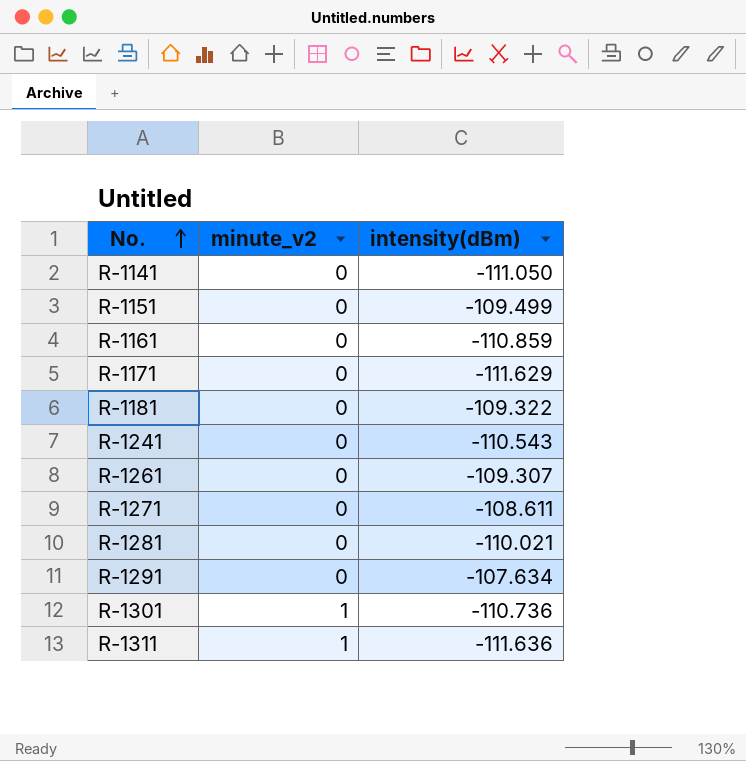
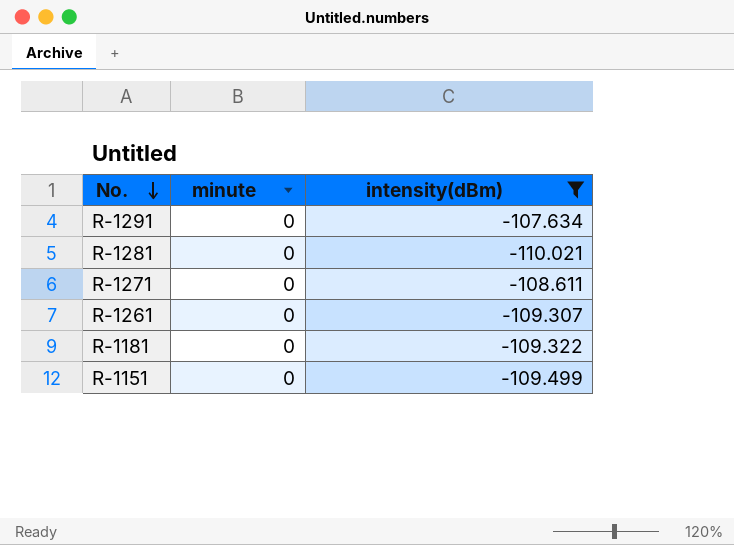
filter: none -> intensity(dBm) >= -110.021
row order: No. ascending -> No. descending
column name: minute_v2 -> minute

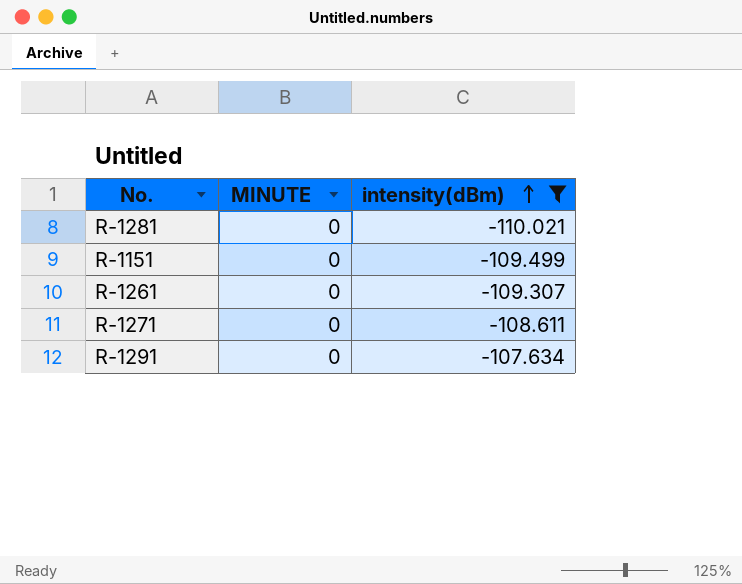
row order: No. descending -> intensity(dBm) ascending
column name: minute -> MINUTE
row R-1181: 0 | -109.322 -> none

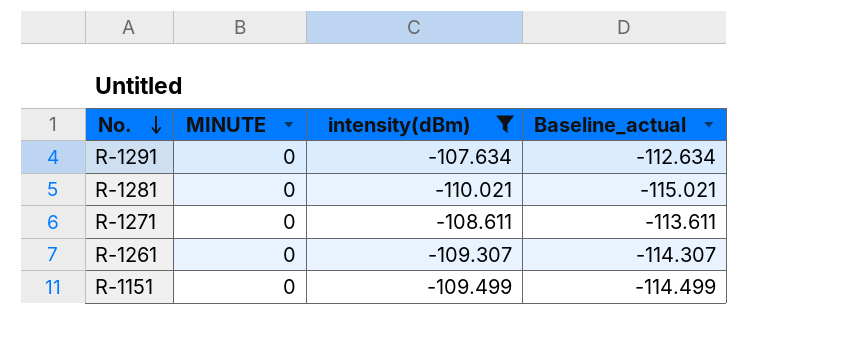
row order: intensity(dBm) ascending -> No. descending
column Baseline_actual | formula: none -> [intensity(dBm)] - 5

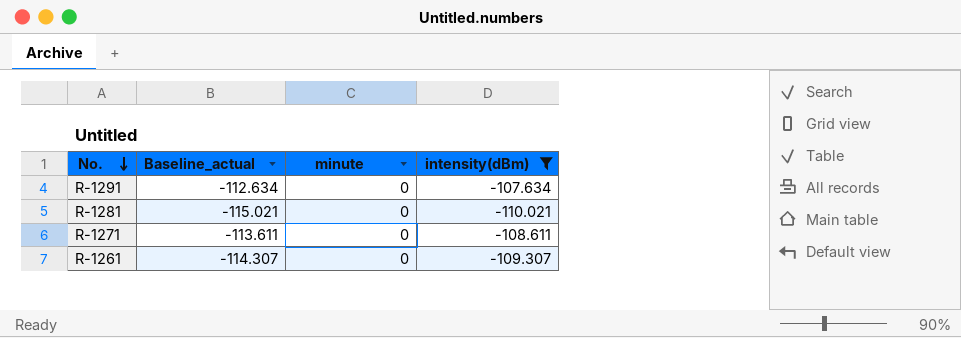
column Baseline_actual | position: 4 -> 2
column name: MINUTE -> minute
row R-1151: 0 | -109.499 | -114.499 -> none

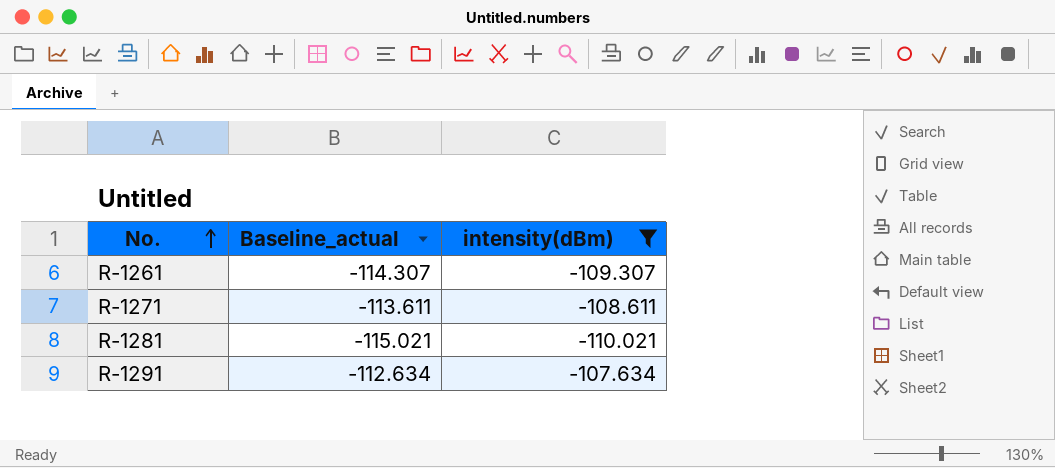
row order: No. descending -> No. ascending
column minute | position: 3 -> none

